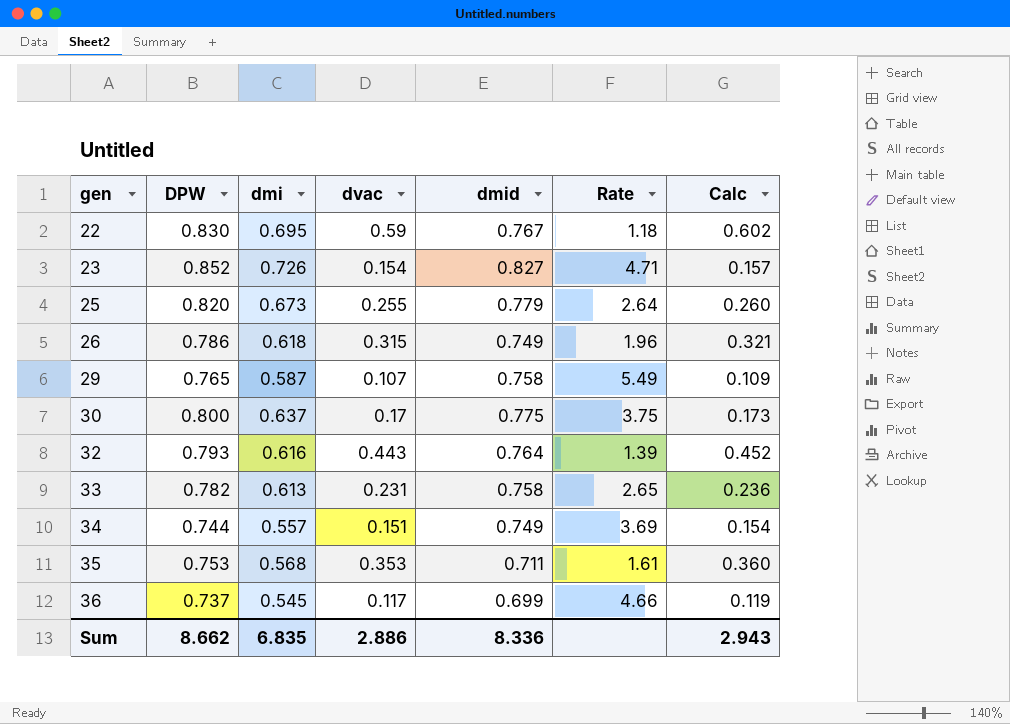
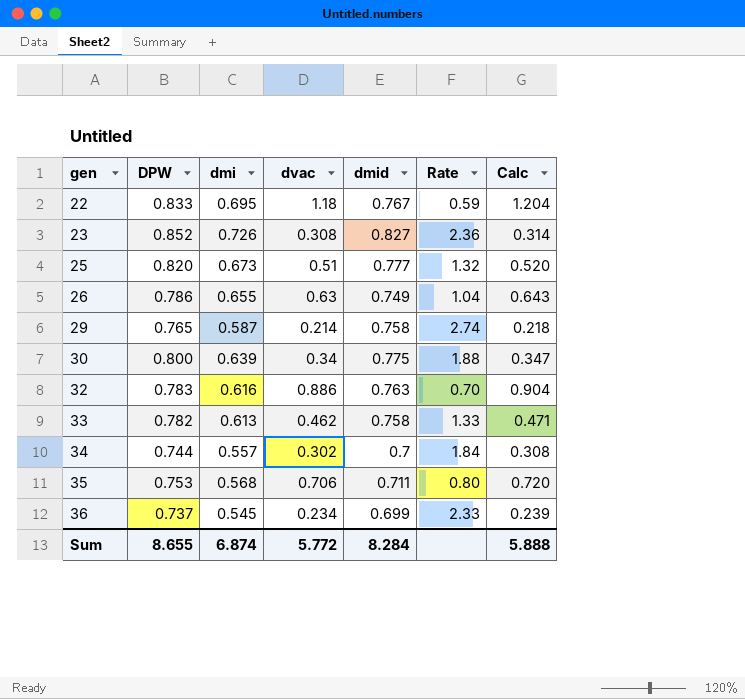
22 | DPW: 0.830 -> 0.833
22 | dvac: 0.59 -> 1.18
22 | Rate: 1.18 -> 0.59
22 | Calc: 0.602 -> 1.204
23 | dvac: 0.154 -> 0.308
23 | Rate: 4.71 -> 2.36
23 | Calc: 0.157 -> 0.314
25 | dvac: 0.255 -> 0.51
25 | dmid: 0.779 -> 0.777
25 | Rate: 2.64 -> 1.32
25 | Calc: 0.260 -> 0.520
26 | dmi: 0.618 -> 0.655
26 | dvac: 0.315 -> 0.63
26 | Rate: 1.96 -> 1.04
26 | Calc: 0.321 -> 0.643
29 | dvac: 0.107 -> 0.214
29 | Rate: 5.49 -> 2.74
29 | Calc: 0.109 -> 0.218
30 | dmi: 0.637 -> 0.639
30 | dvac: 0.17 -> 0.34
30 | Rate: 3.75 -> 1.88
30 | Calc: 0.173 -> 0.347
32 | DPW: 0.793 -> 0.783
32 | dvac: 0.443 -> 0.886
32 | dmid: 0.764 -> 0.763
32 | Rate: 1.39 -> 0.70
32 | Calc: 0.452 -> 0.904
33 | dvac: 0.231 -> 0.462
33 | Rate: 2.65 -> 1.33
33 | Calc: 0.236 -> 0.471
34 | dvac: 0.151 -> 0.302
34 | dmid: 0.749 -> 0.7
34 | Rate: 3.69 -> 1.84
34 | Calc: 0.154 -> 0.308
35 | dvac: 0.353 -> 0.706
35 | Rate: 1.61 -> 0.80
35 | Calc: 0.360 -> 0.720
36 | dvac: 0.117 -> 0.234
36 | Rate: 4.66 -> 2.33
36 | Calc: 0.119 -> 0.239
Sum | DPW: 8.662 -> 8.655
Sum | dmi: 6.835 -> 6.874
Sum | dvac: 2.886 -> 5.772
Sum | dmid: 8.336 -> 8.284
Sum | Calc: 2.943 -> 5.888

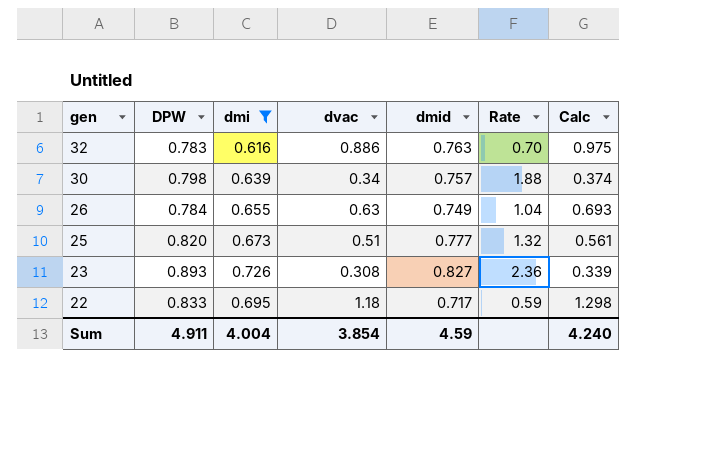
filter: none -> dmi >= 0.616
row order: gen ascending -> gen descending
column Calc | formula: [dvac] * 1.02 -> [dvac] * 1.1
30 | DPW: 0.800 -> 0.798
30 | dmid: 0.775 -> 0.757
26 | DPW: 0.786 -> 0.784
23 | DPW: 0.852 -> 0.893
22 | dmid: 0.767 -> 0.717
Sum | DPW: 8.655 -> 4.911
Sum | dmi: 6.874 -> 4.004
Sum | dvac: 5.772 -> 3.854
Sum | dmid: 8.284 -> 4.59
Sum | Calc: 5.888 -> 4.240

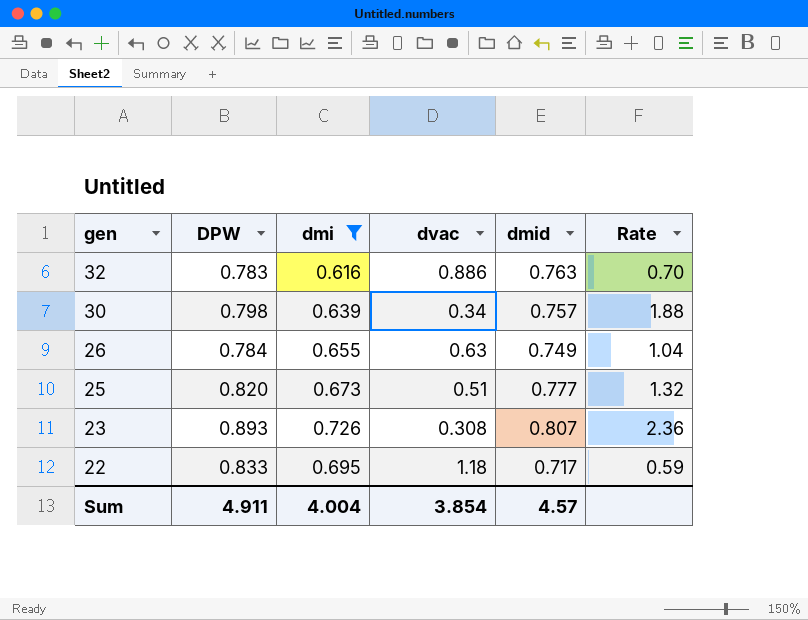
column Calc | formula: [dvac] * 1.1 -> none
23 | dmid: 0.827 -> 0.807
Sum | dmid: 4.59 -> 4.57

